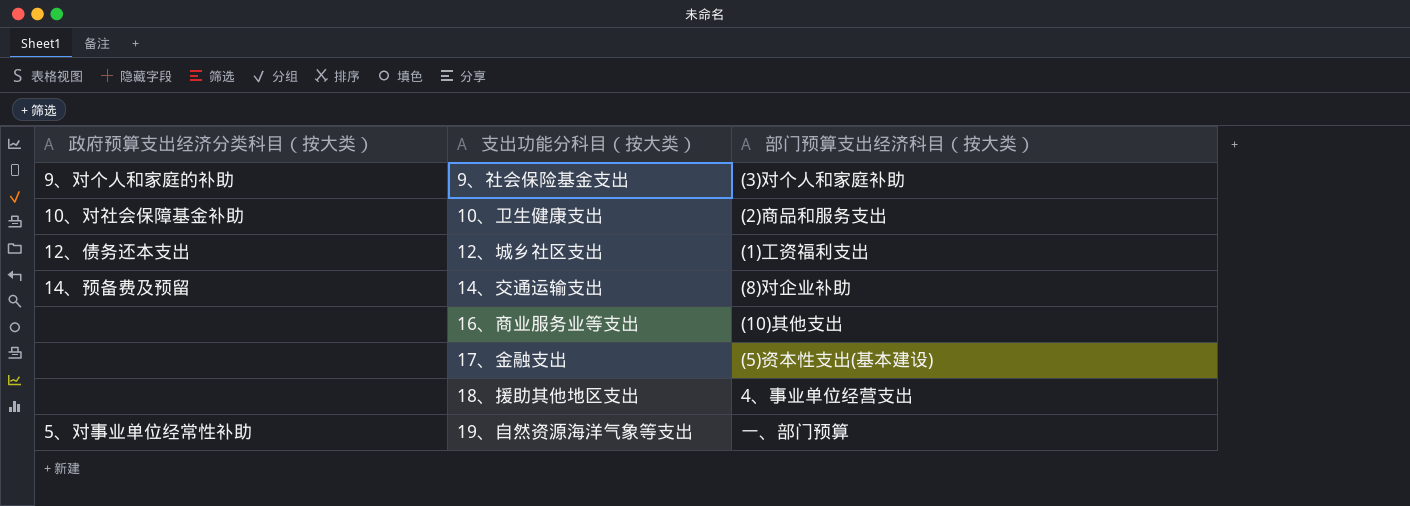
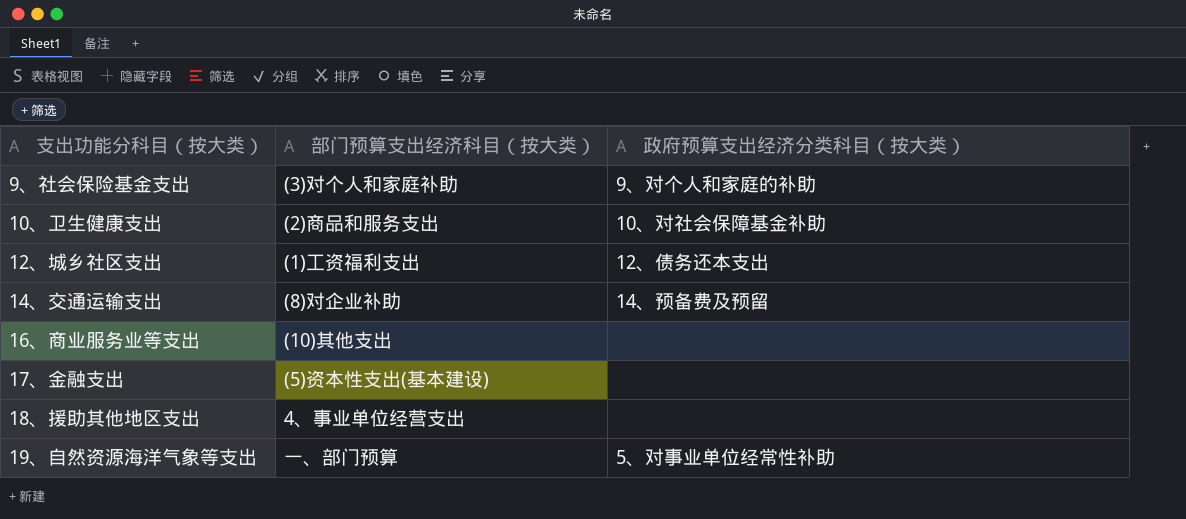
column 政府预算支出经济分类科目（按大类） | position: 1 -> 3

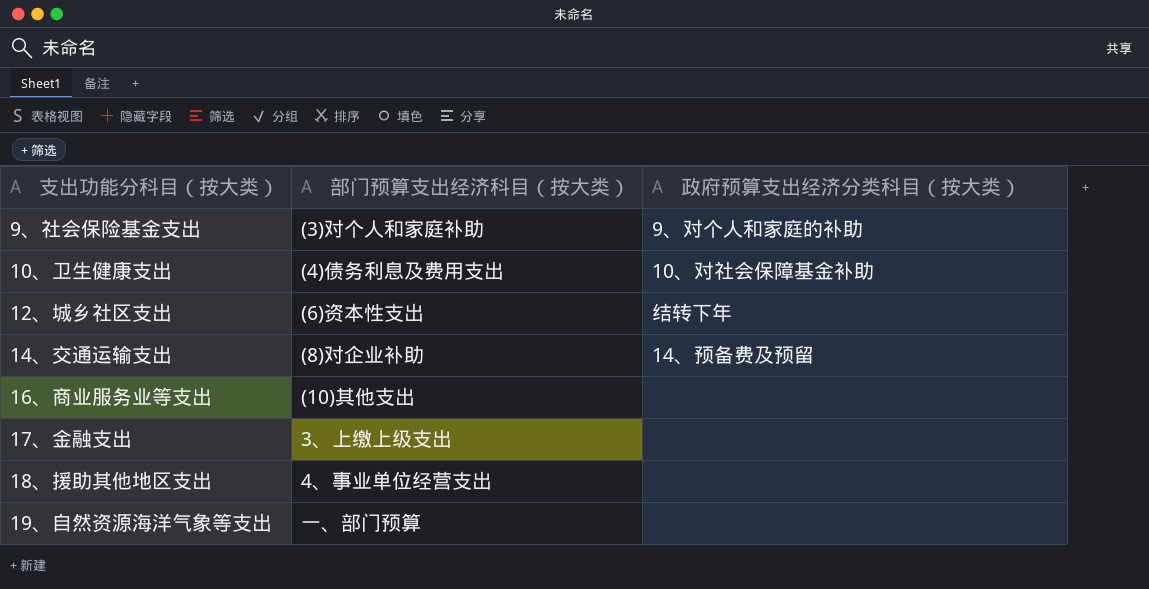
10、卫生健康支出 | 部门预算支出经济科目（按大类）: (2)商品和服务支出 -> (4)债务利息及费用支出
12、城乡社区支出 | 部门预算支出经济科目（按大类）: (1)工资福利支出 -> (6)资本性支出
12、城乡社区支出 | 政府预算支出经济分类科目（按大类）: 12、债务还本支出 -> 结转下年
17、金融支出 | 部门预算支出经济科目（按大类）: (5)资本性支出(基本建设) -> 3、上缴上级支出
19、自然资源海洋气象等支出 | 政府预算支出经济分类科目（按大类）: 5、对事业单位经常性补助 -> none

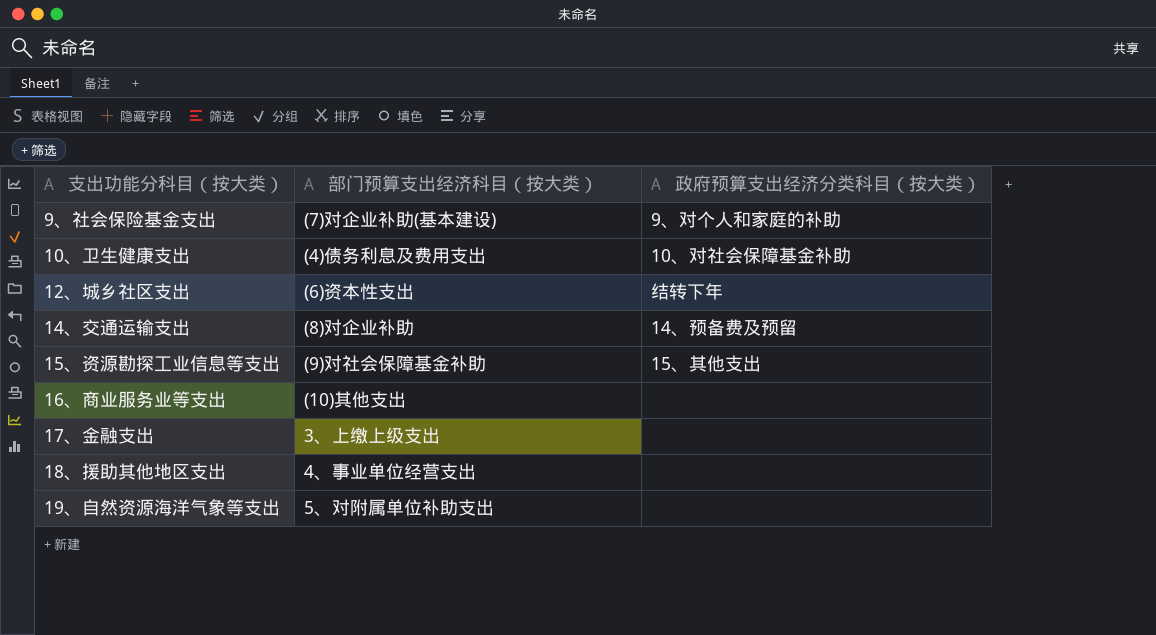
9、社会保险基金支出 | 部门预算支出经济科目（按大类）: (3)对个人和家庭补助 -> (7)对企业补助(基本建设)
row 15、资源勘探工业信息等支出: none -> (9)对社会保障基金补助 | 15、其他支出
19、自然资源海洋气象等支出 | 部门预算支出经济科目（按大类）: 一、部门预算 -> 5、对附属单位补助支出

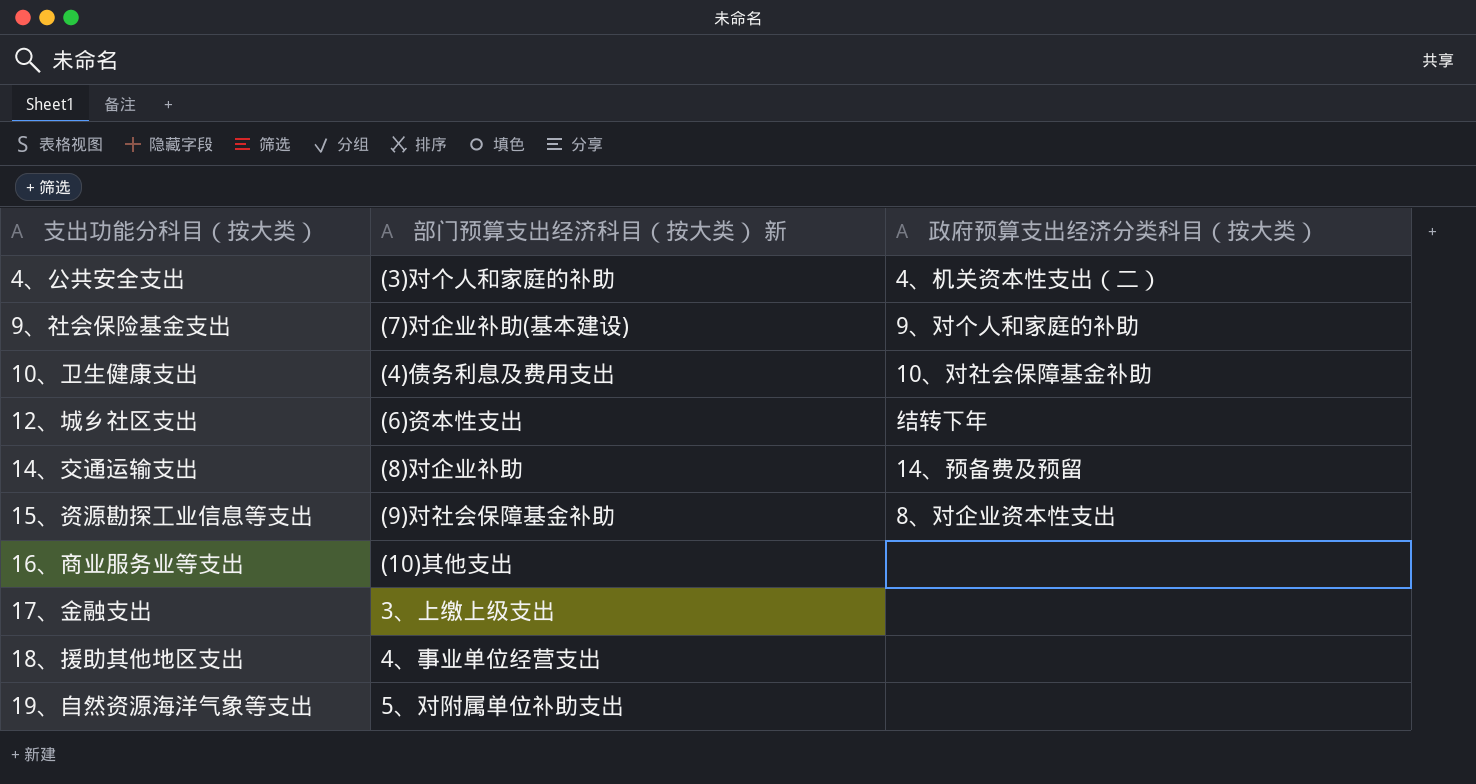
column name: 部门预算支出经济科目（按大类） -> 部门预算支出经济科目（按大类） 新
row 4、公共安全支出: none -> (3)对个人和家庭的补助 | 4、机关资本性支出（二）
15、资源勘探工业信息等支出 | 政府预算支出经济分类科目（按大类）: 15、其他支出 -> 8、对企业资本性支出

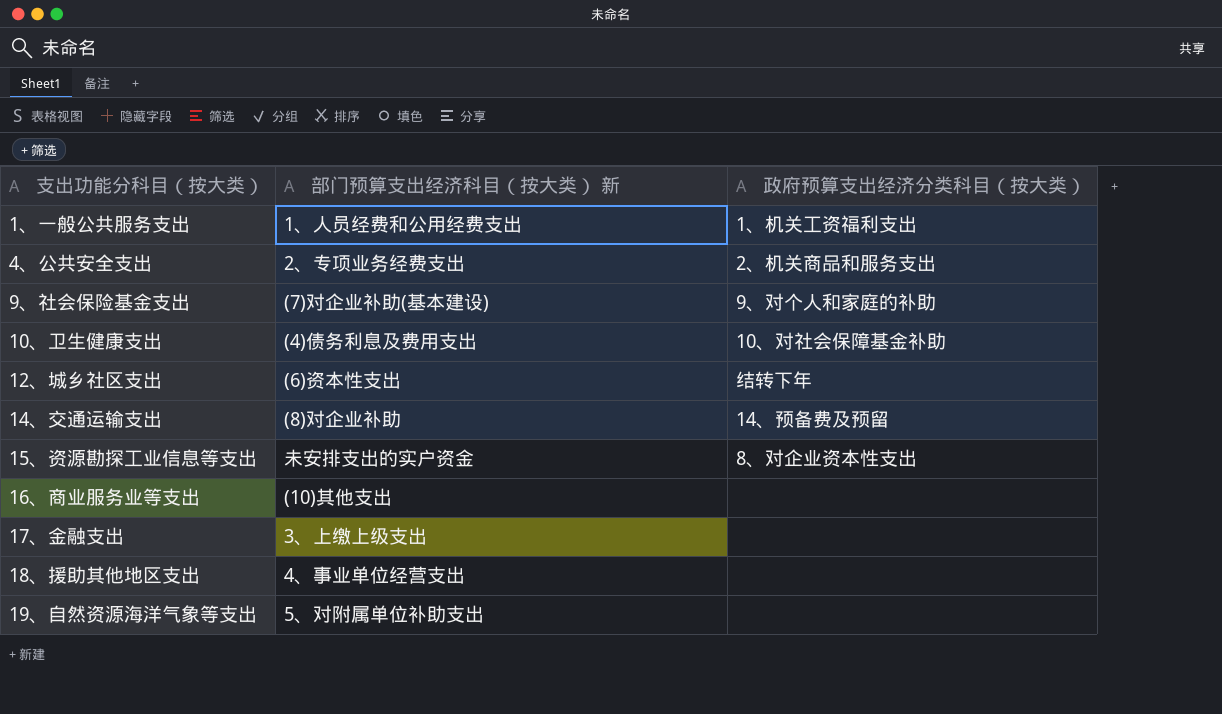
row 1、一般公共服务支出: none -> 1、人员经费和公用经费支出 | 1、机关工资福利支出
4、公共安全支出 | 部门预算支出经济科目（按大类） 新: (3)对个人和家庭的补助 -> 2、专项业务经费支出
4、公共安全支出 | 政府预算支出经济分类科目（按大类）: 4、机关资本性支出（二） -> 2、机关商品和服务支出
15、资源勘探工业信息等支出 | 部门预算支出经济科目（按大类） 新: (9)对社会保障基金补助 -> 未安排支出的实户资金

